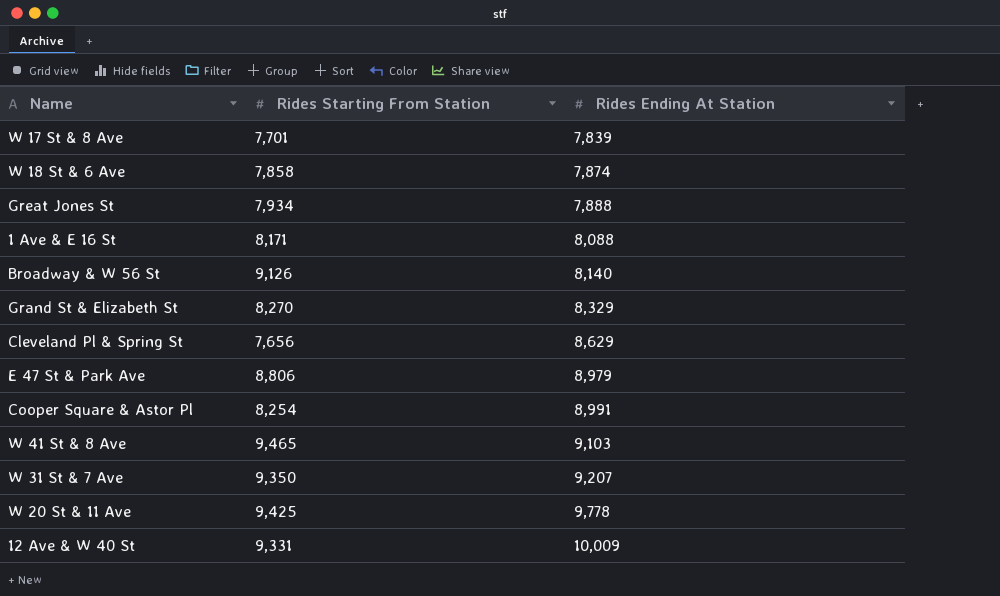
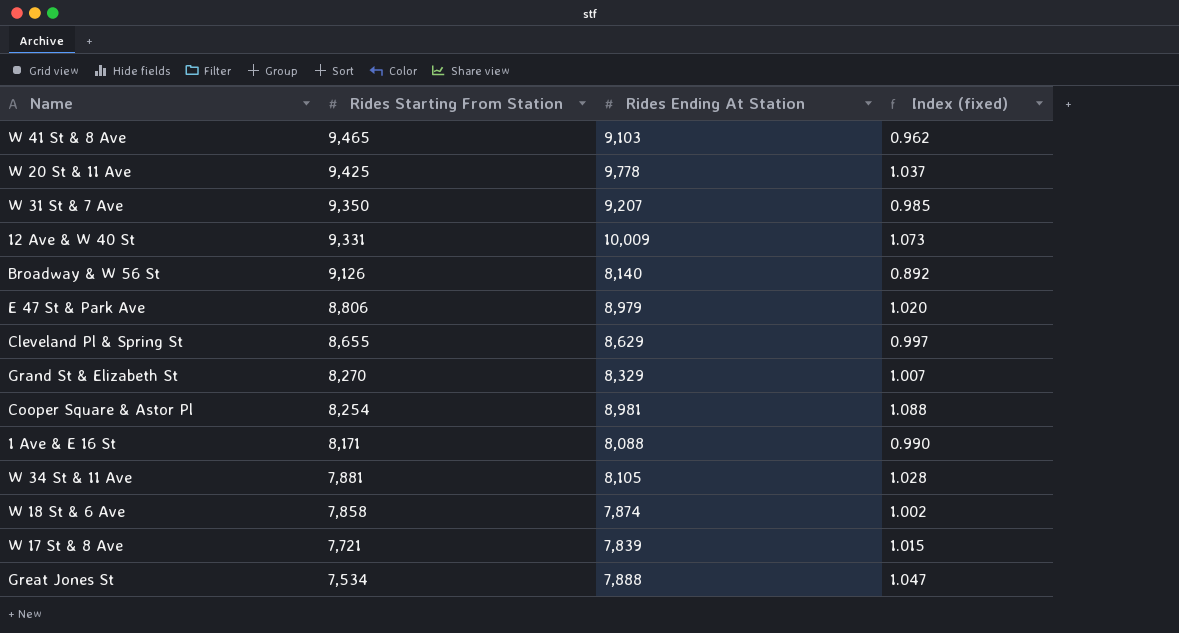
row order: Rides Ending At Station ascending -> Rides Starting From Station descending
column Index (fixed) | formula: none -> [Rides Ending At Station] / [Rides Starting From Station]
Cleveland Pl & Spring St | Rides Starting From Station: 7,656 -> 8,655
Cooper Square & Astor Pl | Rides Ending At Station: 8,991 -> 8,981
row W 34 St & 11 Ave: none -> 7,881 | 8,105 | 1.028
W 17 St & 8 Ave | Rides Starting From Station: 7,701 -> 7,721
Great Jones St | Rides Starting From Station: 7,934 -> 7,534

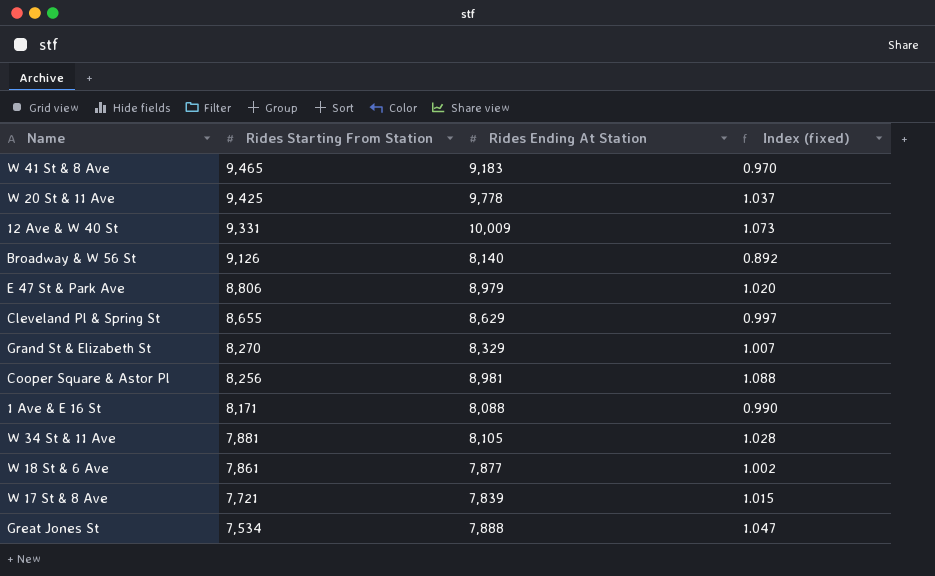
row W 31 St & 7 Ave: 9,350 | 9,207 | 0.985 -> none
W 41 St & 8 Ave | Rides Ending At Station: 9,103 -> 9,183
W 41 St & 8 Ave | Index (fixed): 0.962 -> 0.970
Cooper Square & Astor Pl | Rides Starting From Station: 8,254 -> 8,256
W 18 St & 6 Ave | Rides Starting From Station: 7,858 -> 7,861
W 18 St & 6 Ave | Rides Ending At Station: 7,874 -> 7,877

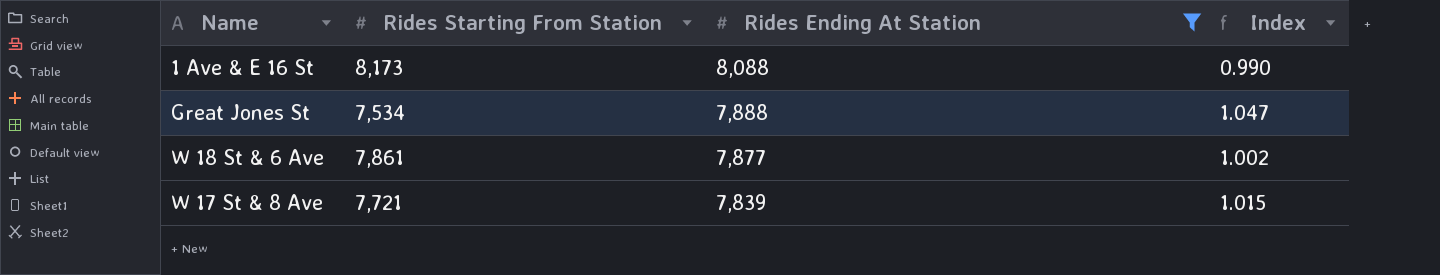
filter: none -> Rides Ending At Station <= 8,088
row order: Rides Starting From Station descending -> Rides Ending At Station descending
column name: Index (fixed) -> Index
1 Ave & E 16 St | Rides Starting From Station: 8,171 -> 8,173

